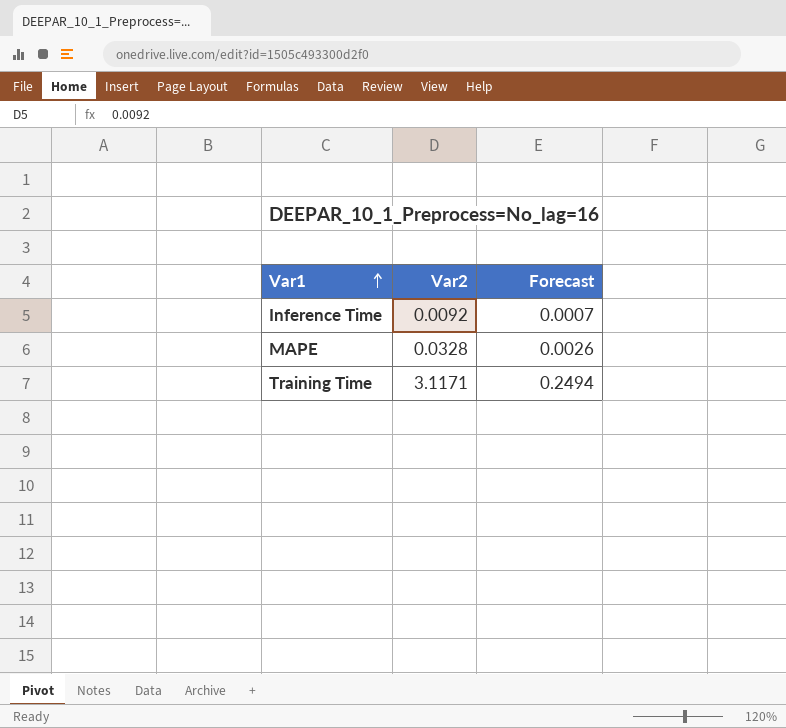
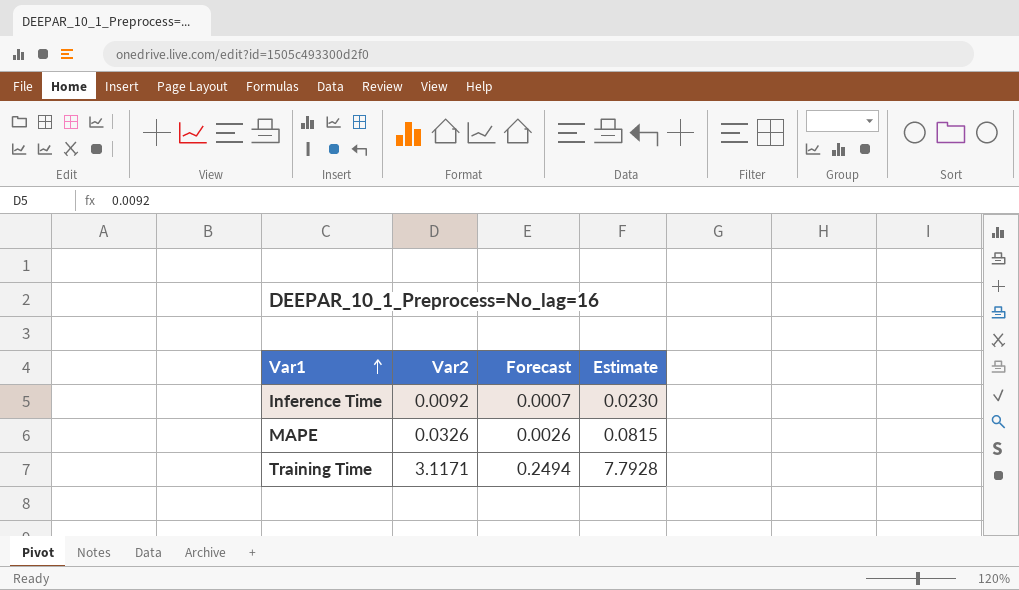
column Estimate | formula: none -> [Var2] * 2.5
MAPE | Var2: 0.0328 -> 0.0326

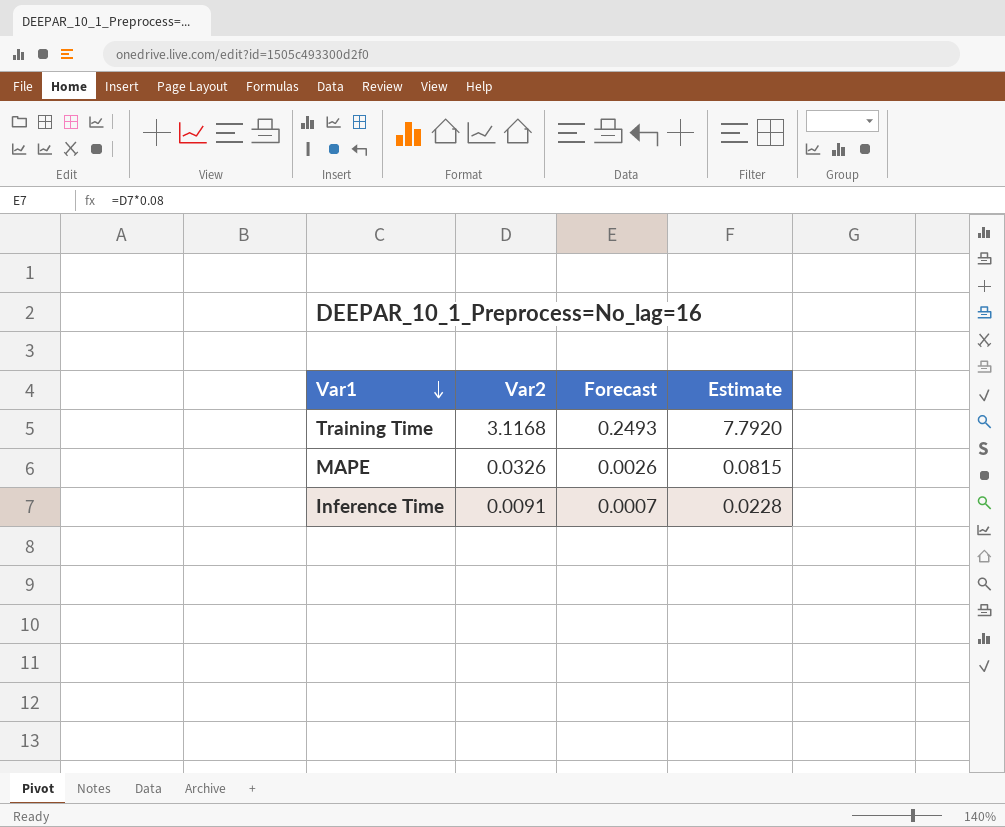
row order: Var1 ascending -> Var1 descending
Training Time | Var2: 3.1171 -> 3.1168
Training Time | Forecast: 0.2494 -> 0.2493
Training Time | Estimate: 7.7928 -> 7.7920
Inference Time | Var2: 0.0092 -> 0.0091
Inference Time | Estimate: 0.0230 -> 0.0228

